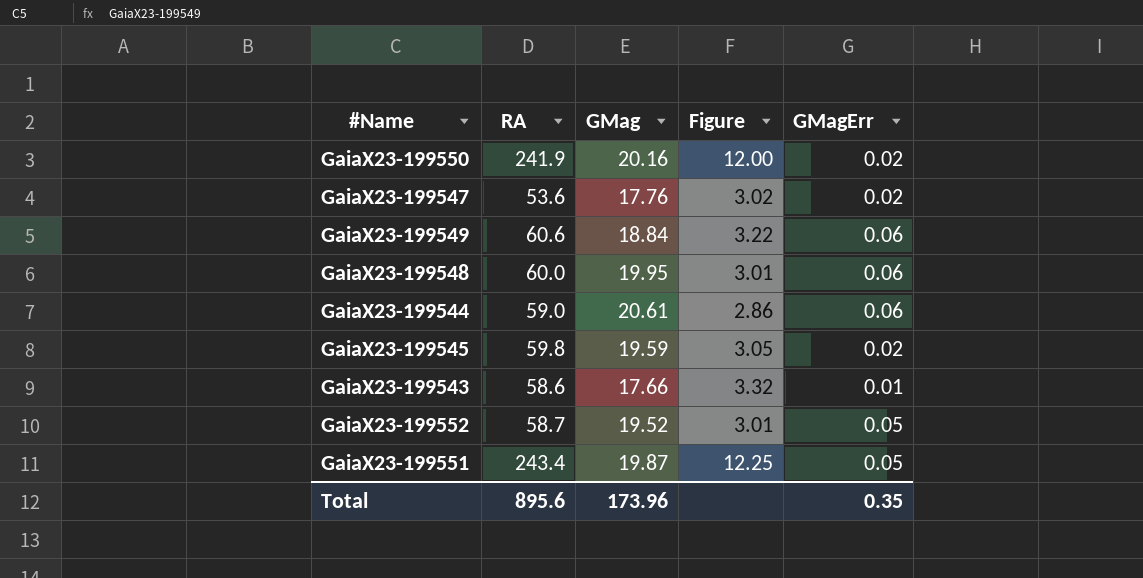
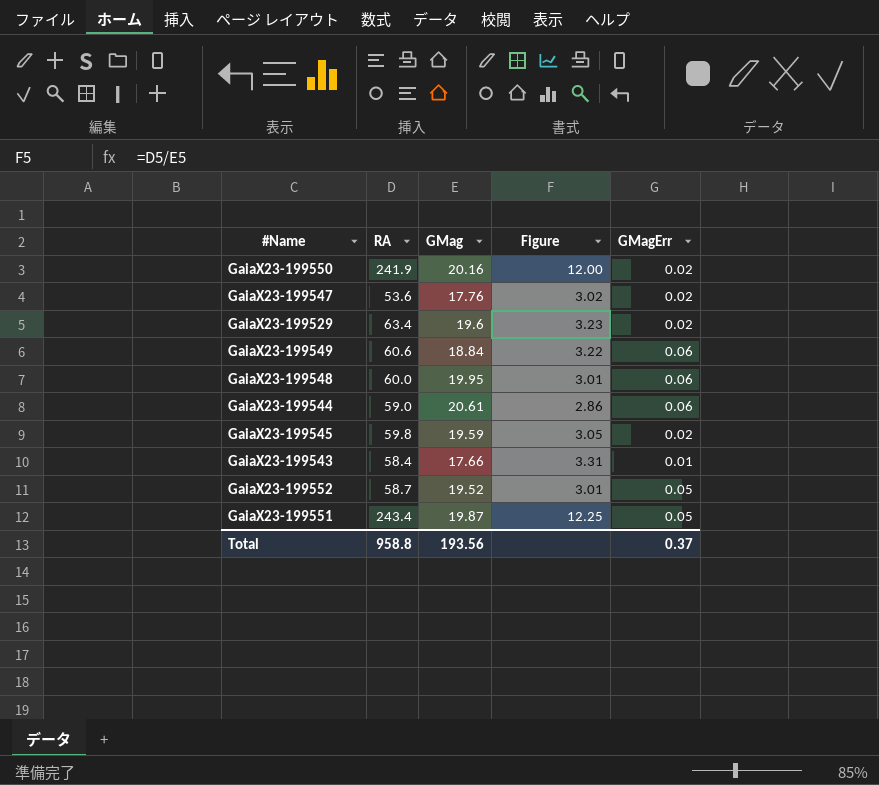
row GaiaX23-199529: none -> 63.4 | 19.6 | 3.23 | 0.02
GaiaX23-199543 | RA: 58.6 -> 58.4
GaiaX23-199543 | Figure: 3.32 -> 3.31
Total | RA: 895.6 -> 958.8
Total | GMag: 173.96 -> 193.56
Total | GMagErr: 0.35 -> 0.37

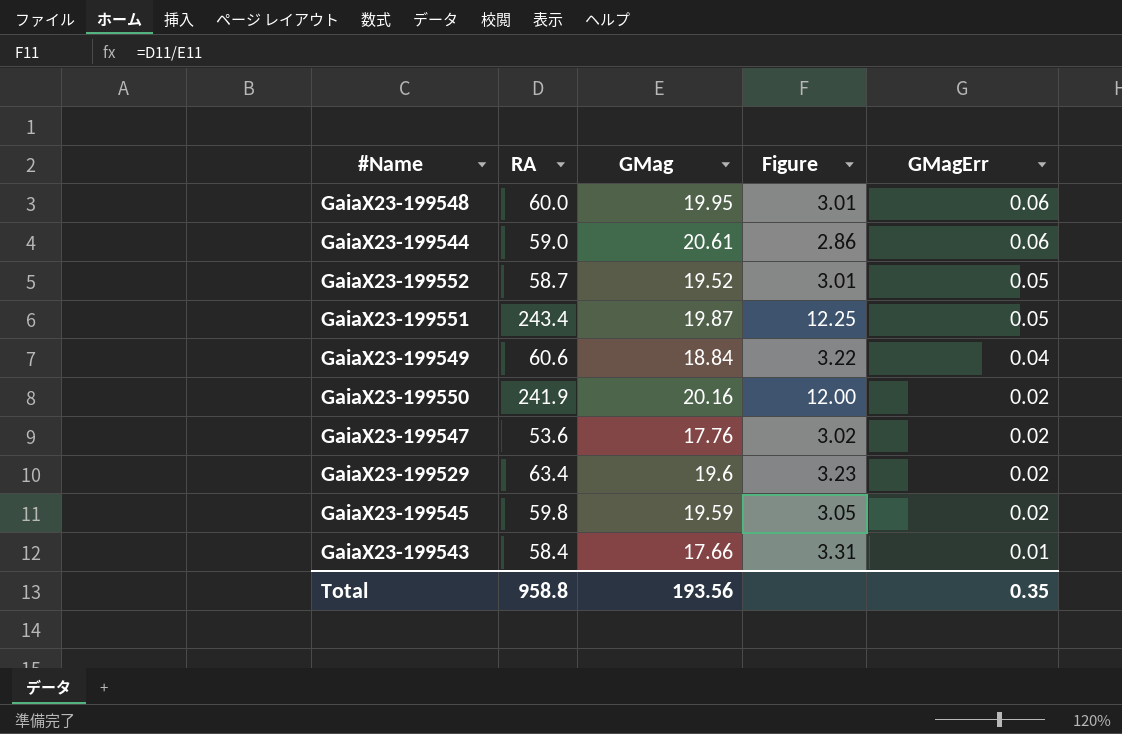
row order: none -> GMagErr descending
GaiaX23-199549 | GMagErr: 0.06 -> 0.04
Total | GMagErr: 0.37 -> 0.35

